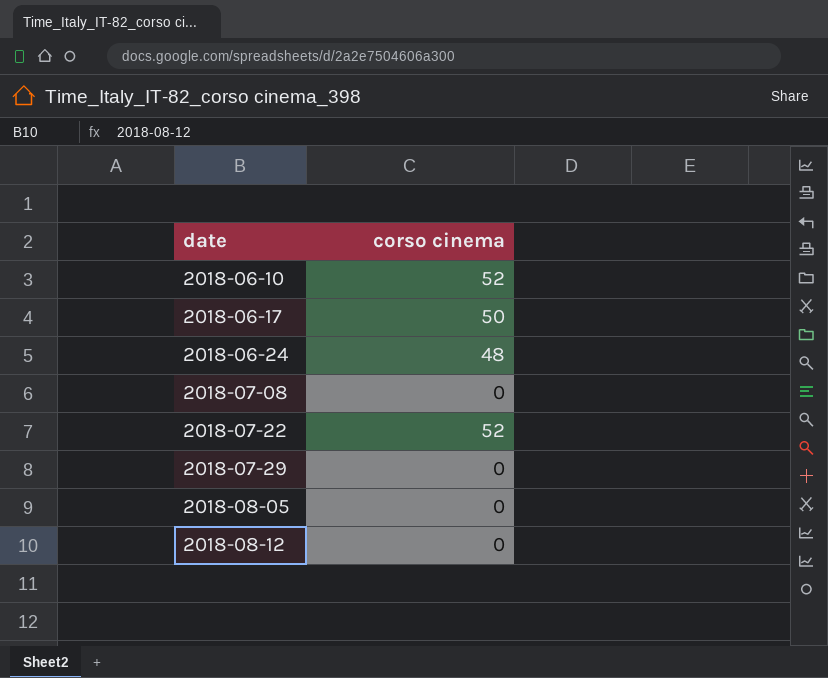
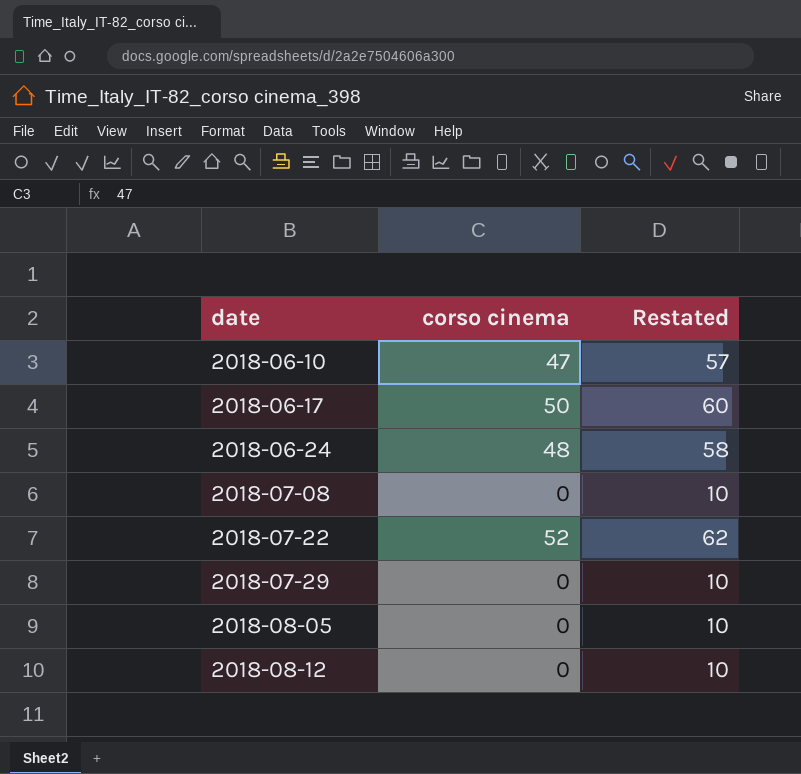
column Restated | formula: none -> [corso cinema] + 10
2018-06-10 | corso cinema: 52 -> 47

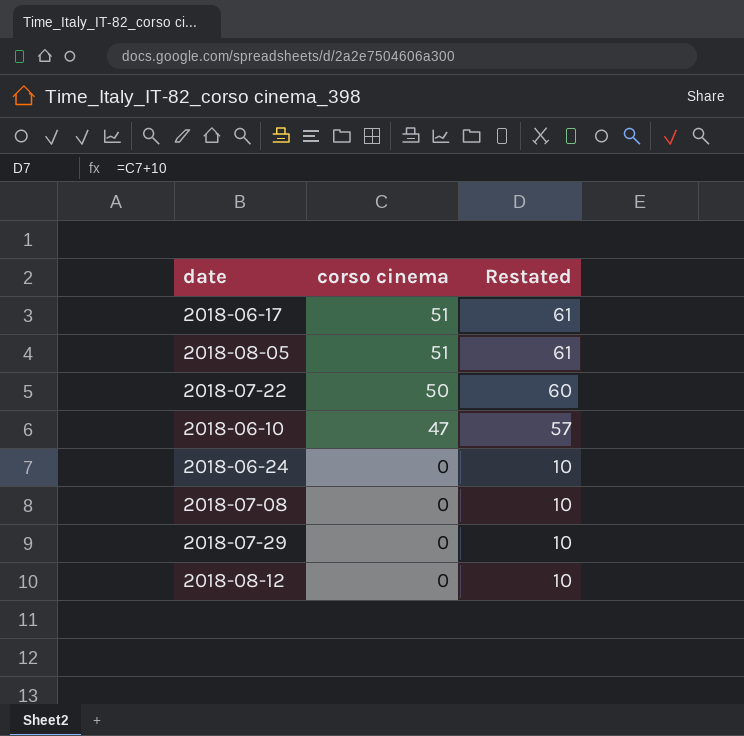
row order: date ascending -> corso cinema descending
2018-06-17 | corso cinema: 50 -> 51
2018-06-17 | Restated: 60 -> 61
2018-08-05 | corso cinema: 0 -> 51
2018-08-05 | Restated: 10 -> 61
2018-07-22 | corso cinema: 52 -> 50
2018-07-22 | Restated: 62 -> 60
2018-06-24 | corso cinema: 48 -> 0
2018-06-24 | Restated: 58 -> 10

